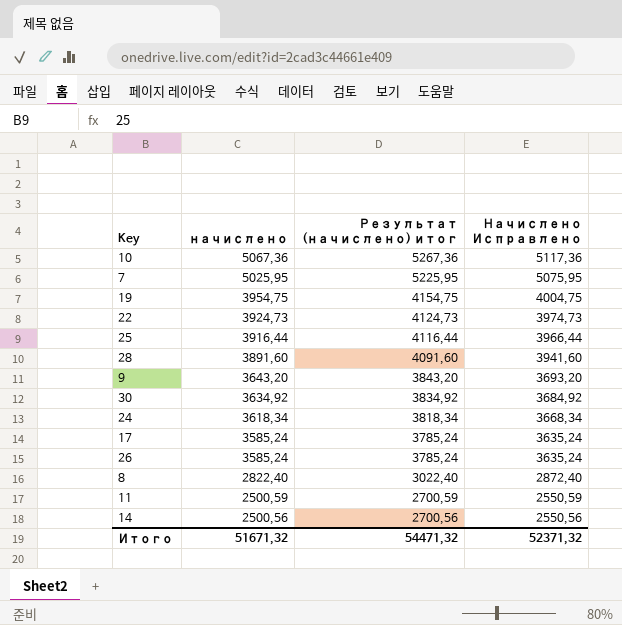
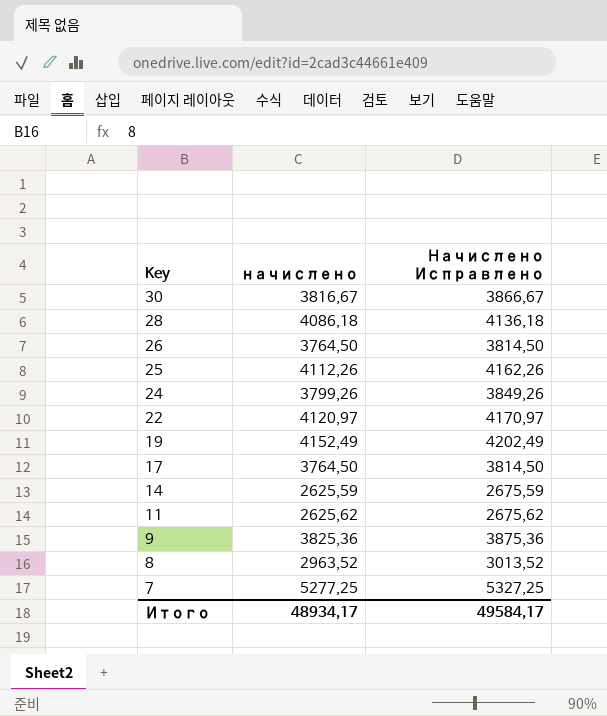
row order: начислено descending -> Key descending
column Результат (начислено) итог | formula: [начислено] + 200 -> none
row 10: 5067,36 | 5267,36 | 5117,36 -> none
30 | начислено: 3634,92 -> 3816,67
30 | Начислено Исправлено: 3684,92 -> 3866,67
28 | начислено: 3891,60 -> 4086,18
28 | Начислено Исправлено: 3941,60 -> 4136,18
26 | начислено: 3585,24 -> 3764,50
26 | Начислено Исправлено: 3635,24 -> 3814,50
25 | начислено: 3916,44 -> 4112,26
25 | Начислено Исправлено: 3966,44 -> 4162,26
24 | начислено: 3618,34 -> 3799,26
24 | Начислено Исправлено: 3668,34 -> 3849,26
22 | начислено: 3924,73 -> 4120,97
22 | Начислено Исправлено: 3974,73 -> 4170,97
19 | начислено: 3954,75 -> 4152,49
19 | Начислено Исправлено: 4004,75 -> 4202,49
17 | начислено: 3585,24 -> 3764,50
17 | Начислено Исправлено: 3635,24 -> 3814,50
14 | начислено: 2500,56 -> 2625,59
14 | Начислено Исправлено: 2550,56 -> 2675,59
11 | начислено: 2500,59 -> 2625,62
11 | Начислено Исправлено: 2550,59 -> 2675,62
9 | начислено: 3643,20 -> 3825,36
9 | Начислено Исправлено: 3693,20 -> 3875,36
8 | начислено: 2822,40 -> 2963,52
8 | Начислено Исправлено: 2872,40 -> 3013,52
7 | начислено: 5025,95 -> 5277,25
7 | Начислено Исправлено: 5075,95 -> 5327,25
Итого | начислено: 51671,32 -> 48934,17
Итого | Начислено Исправлено: 52371,32 -> 49584,17

